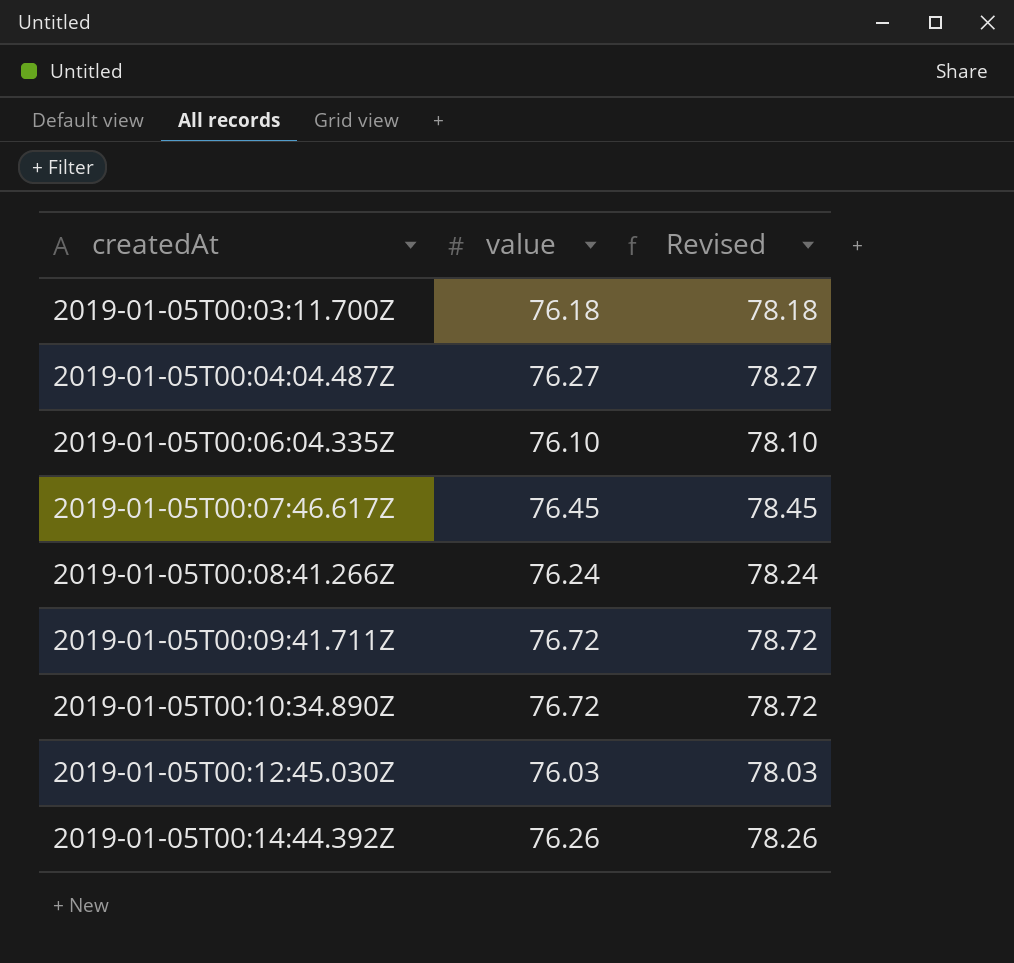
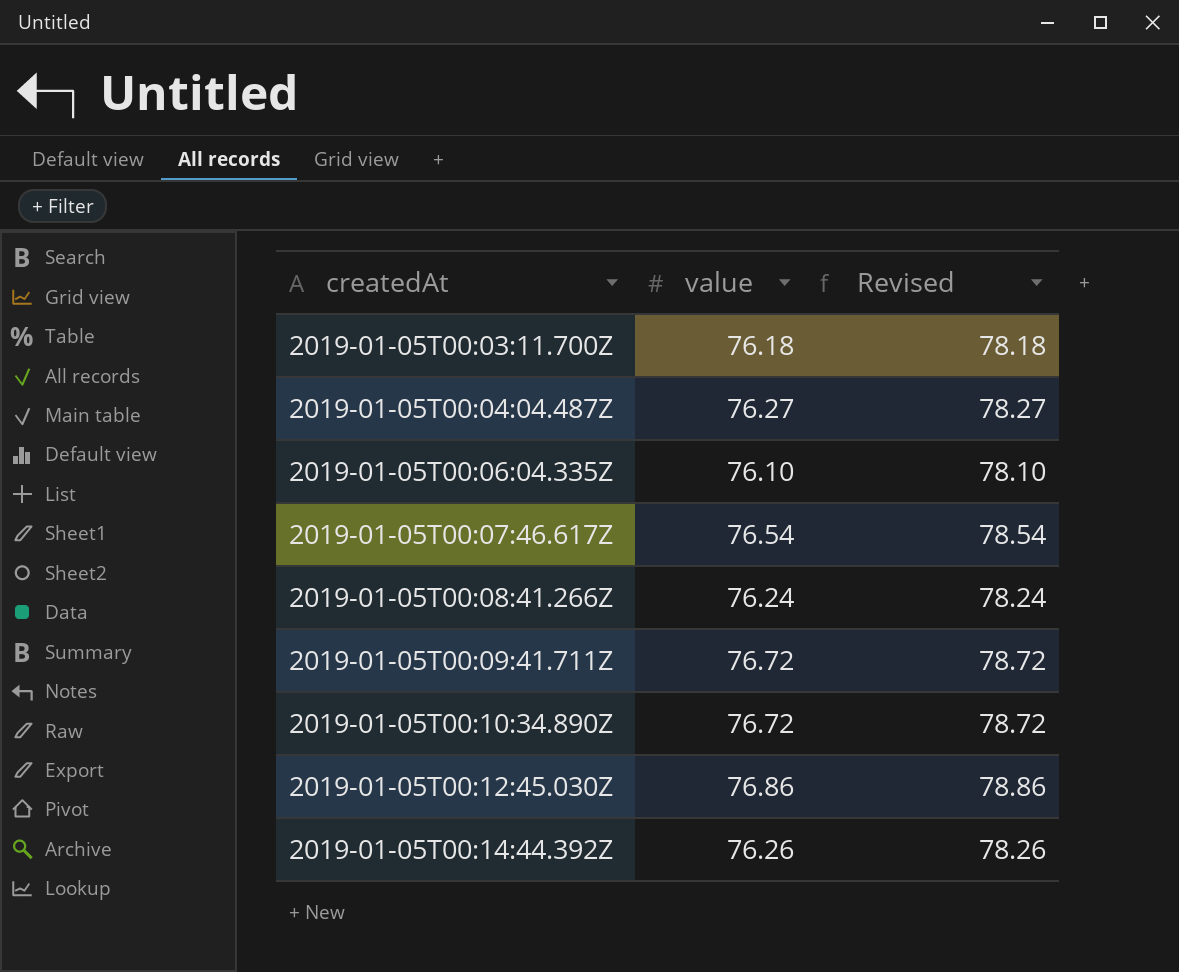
2019-01-05T00:07:46.617Z | value: 76.45 -> 76.54
2019-01-05T00:07:46.617Z | Revised: 78.45 -> 78.54
2019-01-05T00:12:45.030Z | value: 76.03 -> 76.86
2019-01-05T00:12:45.030Z | Revised: 78.03 -> 78.86

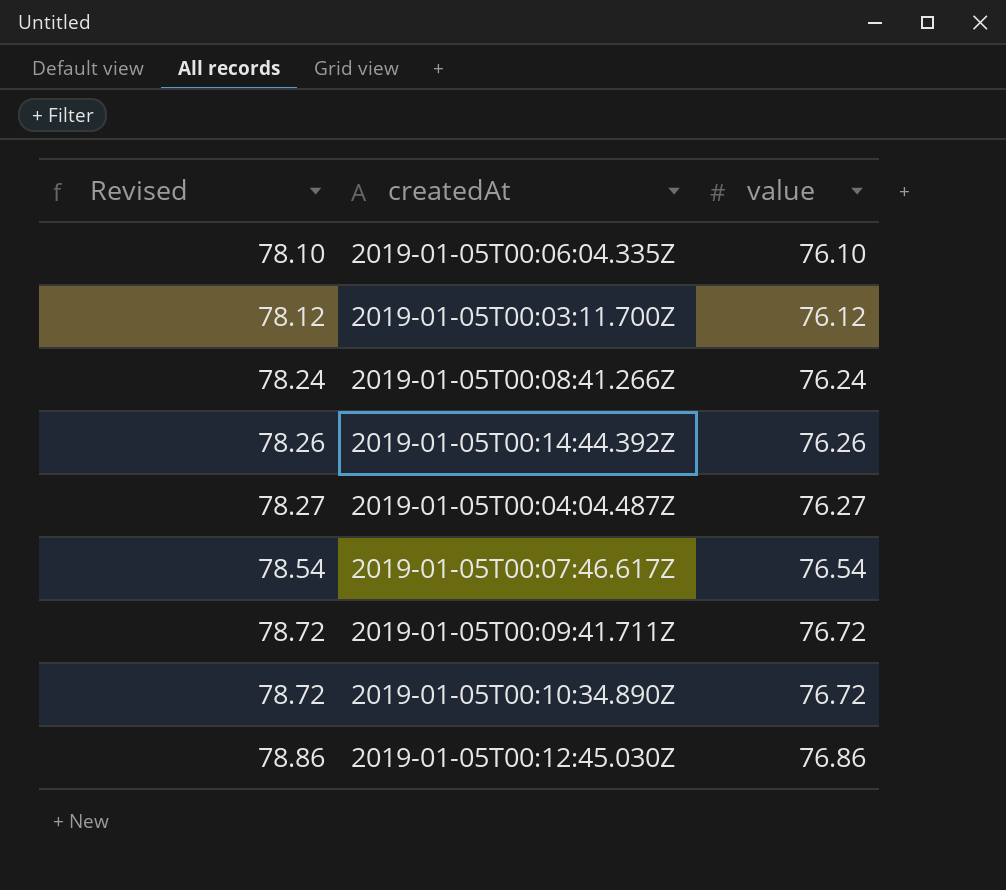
row order: createdAt ascending -> Revised ascending
column Revised | position: 3 -> 1
2019-01-05T00:03:11.700Z | Revised: 78.18 -> 78.12
2019-01-05T00:03:11.700Z | value: 76.18 -> 76.12

